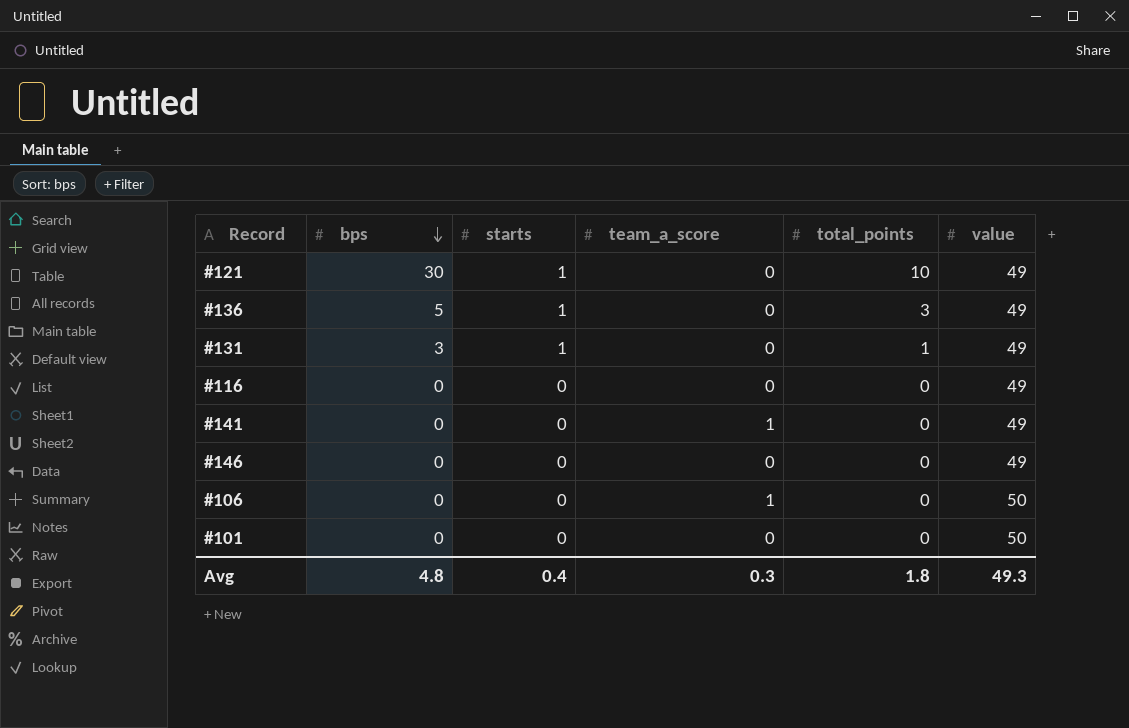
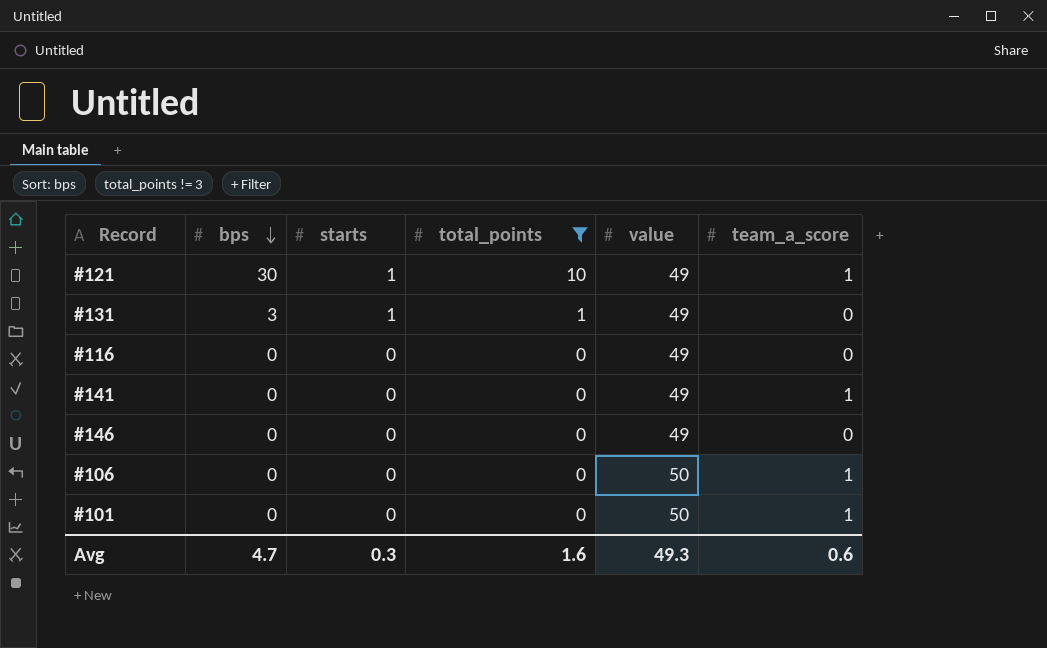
filter: none -> total_points != 3
column team_a_score | position: 4 -> 6
#121 | team_a_score: 0 -> 1
#101 | team_a_score: 0 -> 1
Avg | bps: 4.8 -> 4.7
Avg | starts: 0.4 -> 0.3
Avg | total_points: 1.8 -> 1.6
Avg | team_a_score: 0.3 -> 0.6

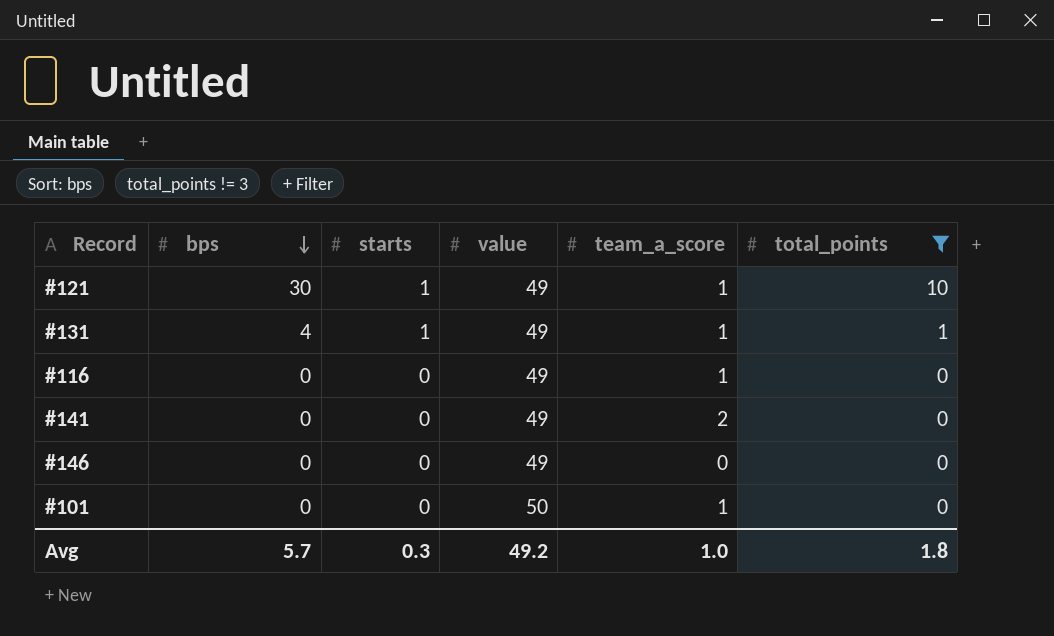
column total_points | position: 4 -> 6
row #106: 0 | 0 | 0 | 50 | 1 -> none
#131 | bps: 3 -> 4
#131 | team_a_score: 0 -> 1
#116 | team_a_score: 0 -> 1
#141 | team_a_score: 1 -> 2
Avg | bps: 4.7 -> 5.7
Avg | value: 49.3 -> 49.2
Avg | team_a_score: 0.6 -> 1.0
Avg | total_points: 1.6 -> 1.8

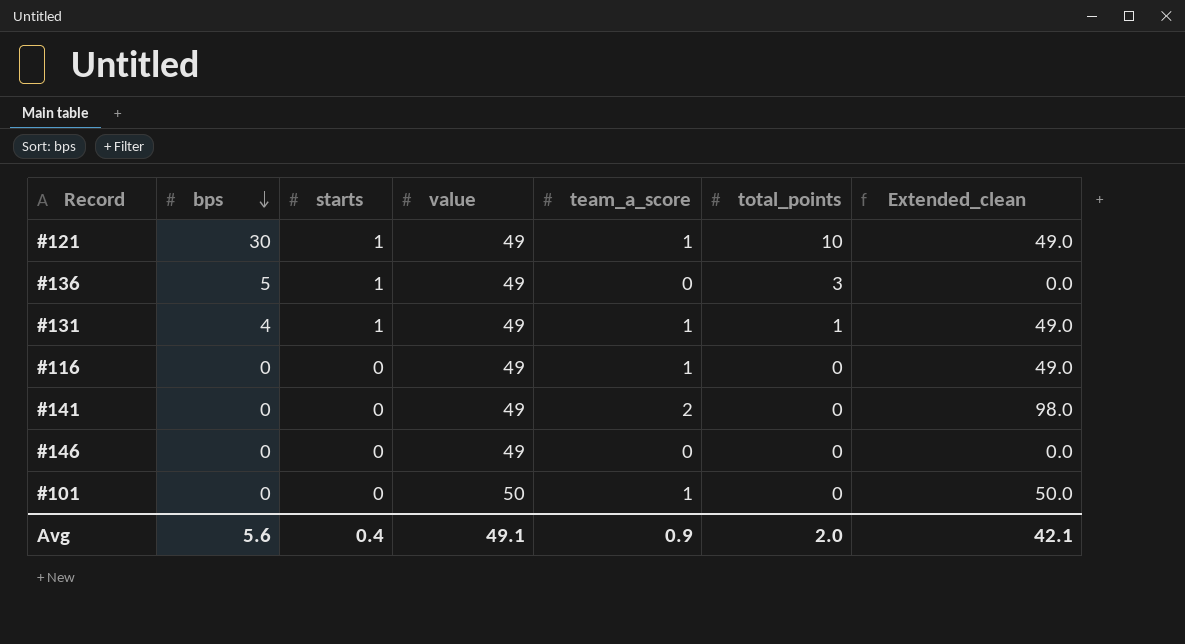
filter: total_points != 3 -> none
column Extended_clean | formula: none -> [value] * [team_a_score]
Avg | bps: 5.7 -> 5.6
Avg | starts: 0.3 -> 0.4
Avg | value: 49.2 -> 49.1
Avg | team_a_score: 1.0 -> 0.9
Avg | total_points: 1.8 -> 2.0

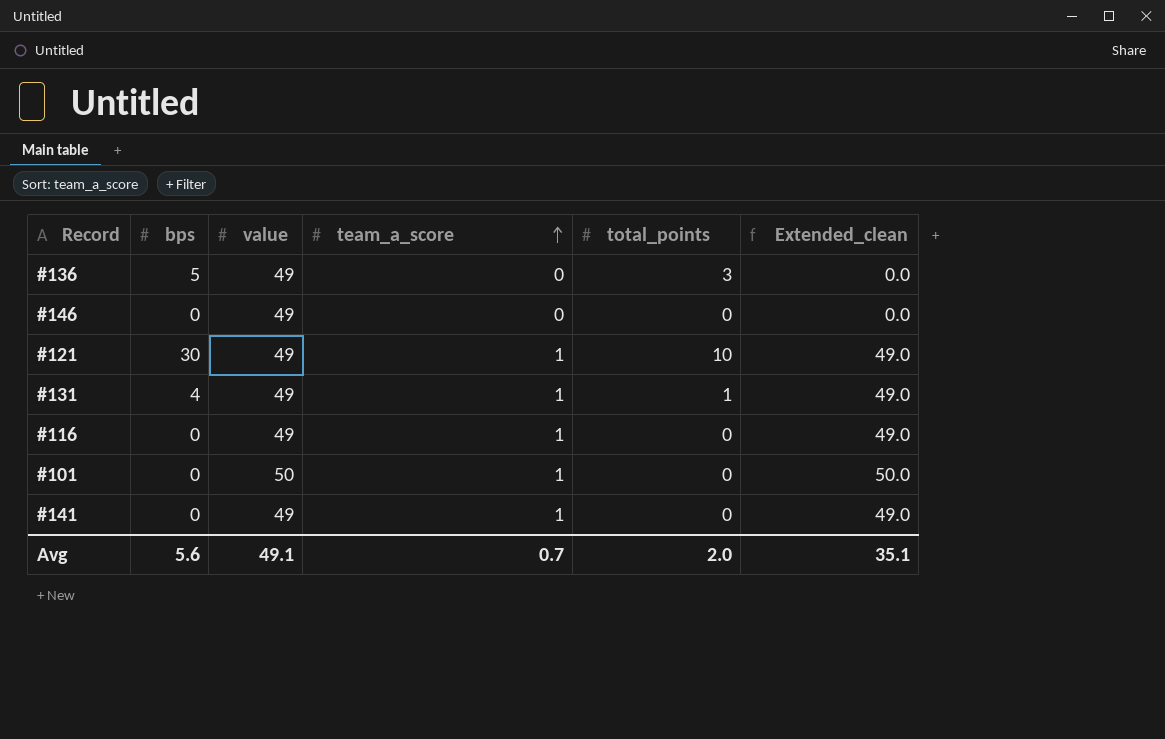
row order: bps descending -> team_a_score ascending
column starts | position: 3 -> none
#141 | team_a_score: 2 -> 1
#141 | Extended_clean: 98.0 -> 49.0
Avg | team_a_score: 0.9 -> 0.7
Avg | Extended_clean: 42.1 -> 35.1

